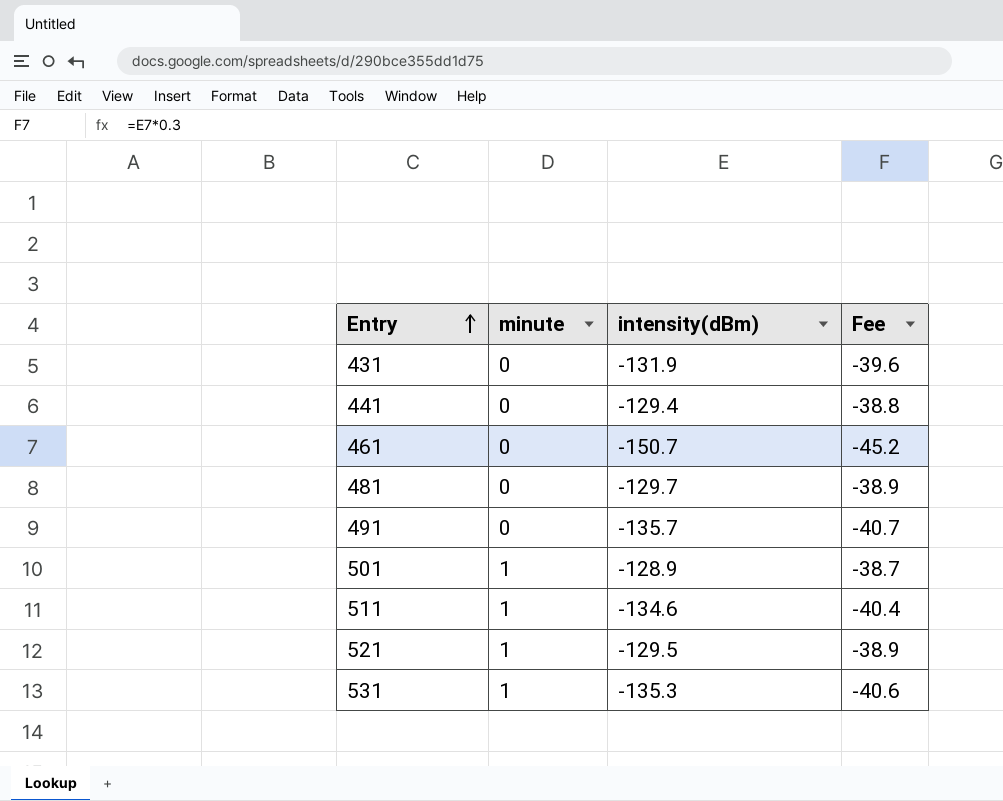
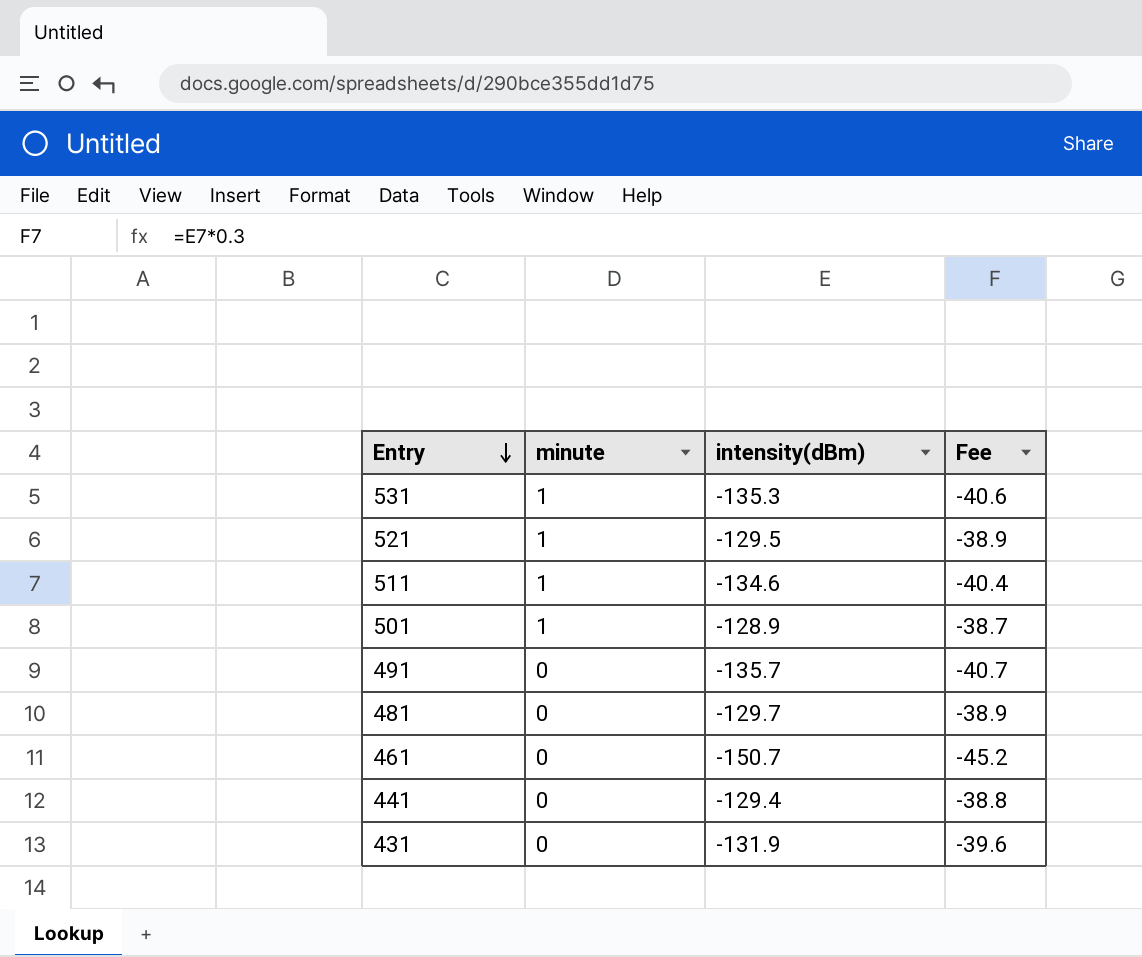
row order: Entry ascending -> Entry descending

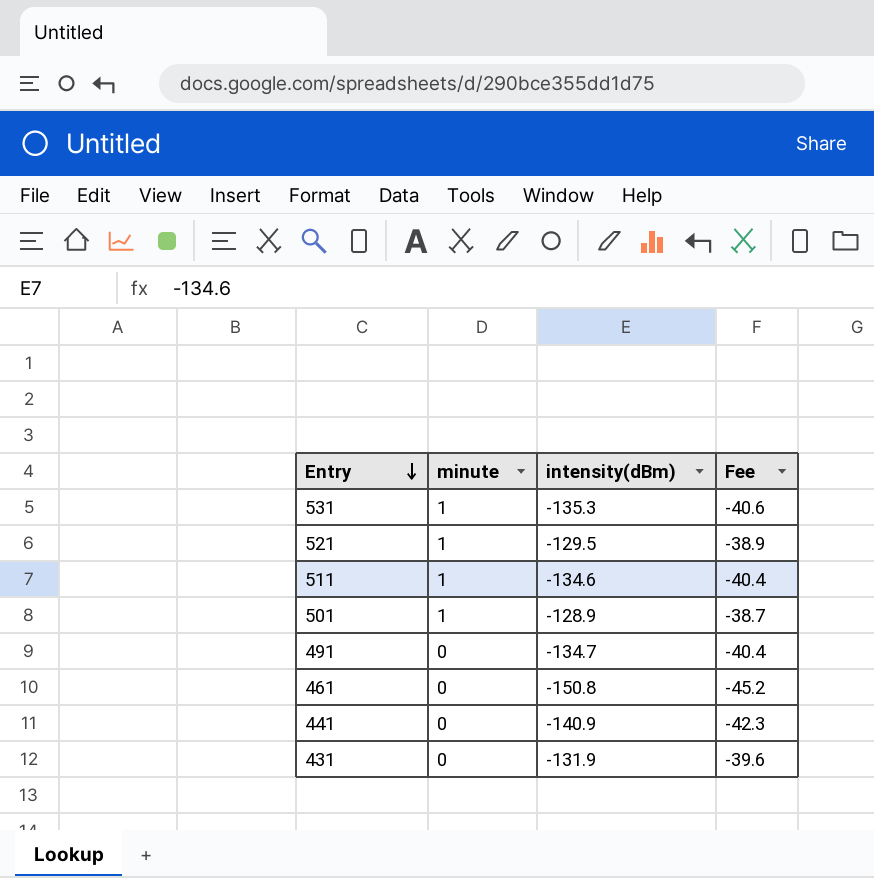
row 481: 0 | -129.7 | -38.9 -> none
491 | intensity(dBm): -135.7 -> -134.7
491 | Fee: -40.7 -> -40.4
461 | intensity(dBm): -150.7 -> -150.8
441 | intensity(dBm): -129.4 -> -140.9
441 | Fee: -38.8 -> -42.3

